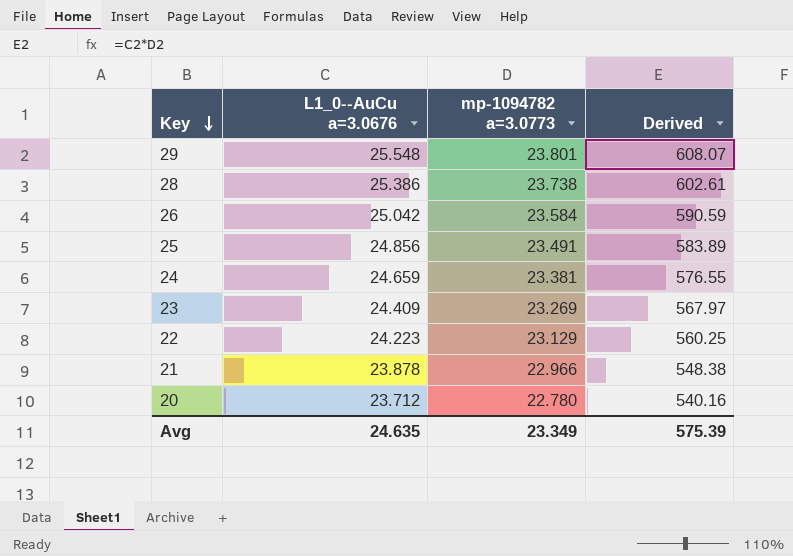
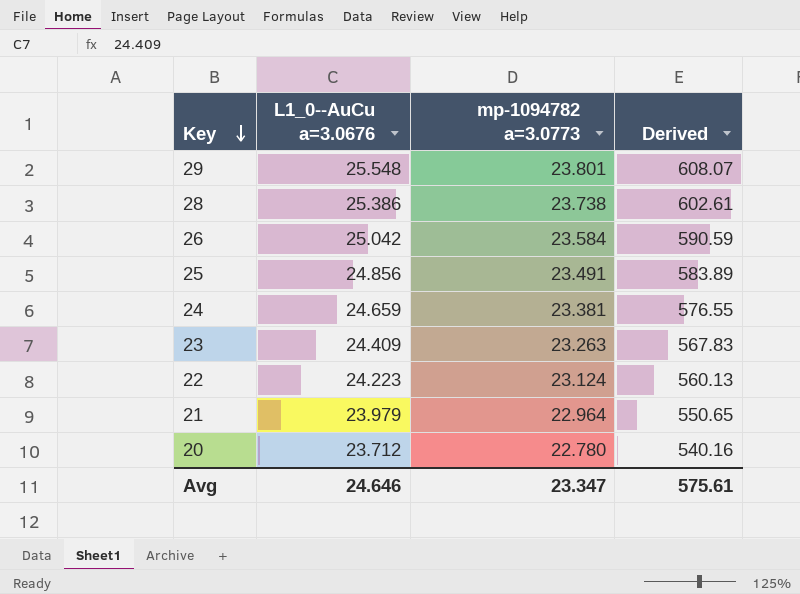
23 | mp-1094782 a=3.0773: 23.269 -> 23.263
23 | Derived: 567.97 -> 567.83
22 | mp-1094782 a=3.0773: 23.129 -> 23.124
22 | Derived: 560.25 -> 560.13
21 | L1_0--AuCu a=3.0676: 23.878 -> 23.979
21 | mp-1094782 a=3.0773: 22.966 -> 22.964
21 | Derived: 548.38 -> 550.65
Avg | L1_0--AuCu a=3.0676: 24.635 -> 24.646
Avg | mp-1094782 a=3.0773: 23.349 -> 23.347
Avg | Derived: 575.39 -> 575.61

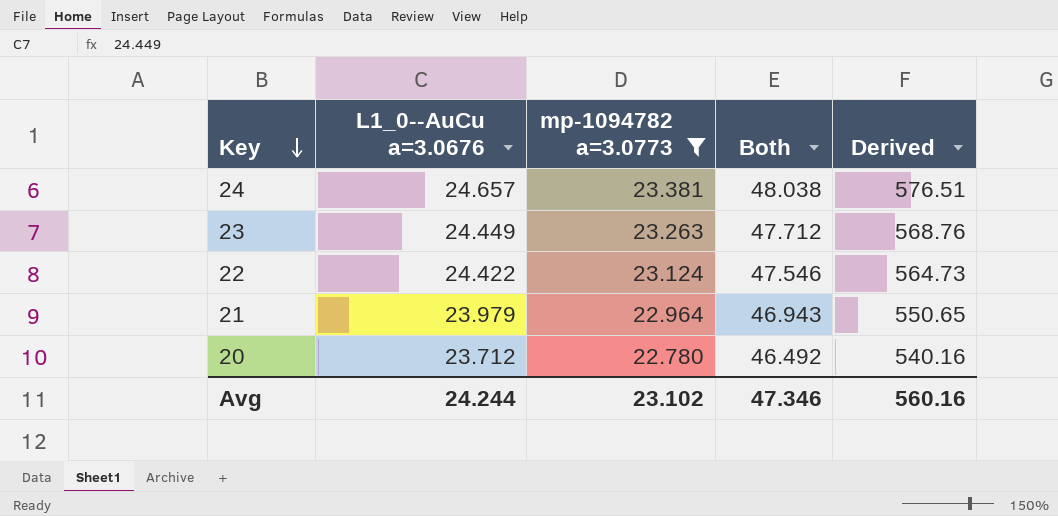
filter: none -> mp-1094782 a=3.0773 <= 23.381
column Both | formula: none -> [L1_0--AuCu a=3.0676] + [mp-1094782 a=3.0773]
24 | L1_0--AuCu a=3.0676: 24.659 -> 24.657
24 | Derived: 576.55 -> 576.51
23 | L1_0--AuCu a=3.0676: 24.409 -> 24.449
23 | Derived: 567.83 -> 568.76
22 | L1_0--AuCu a=3.0676: 24.223 -> 24.422
22 | Derived: 560.13 -> 564.73
Avg | L1_0--AuCu a=3.0676: 24.646 -> 24.244
Avg | mp-1094782 a=3.0773: 23.347 -> 23.102
Avg | Derived: 575.61 -> 560.16

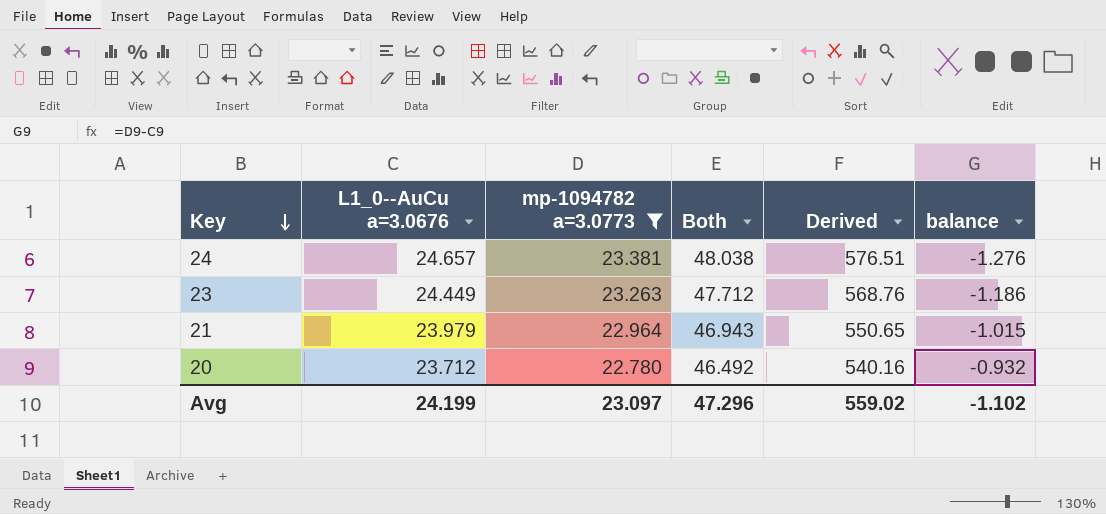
column balance | formula: none -> [mp-1094782 a=3.0773] - [L1_0--AuCu a=3.0676]
row 22: 24.422 | 23.124 | 47.546 | 564.73 -> none
Avg | L1_0--AuCu a=3.0676: 24.244 -> 24.199
Avg | mp-1094782 a=3.0773: 23.102 -> 23.097
Avg | Both: 47.346 -> 47.296
Avg | Derived: 560.16 -> 559.02

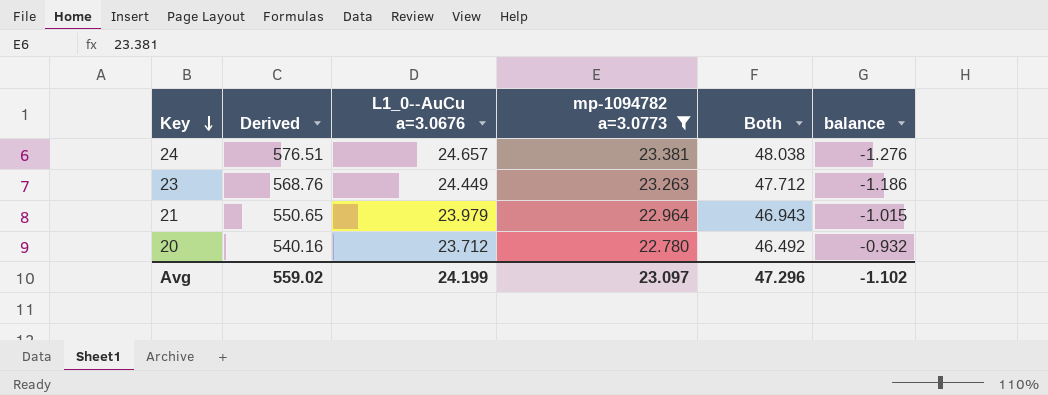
column Derived | position: 5 -> 2

